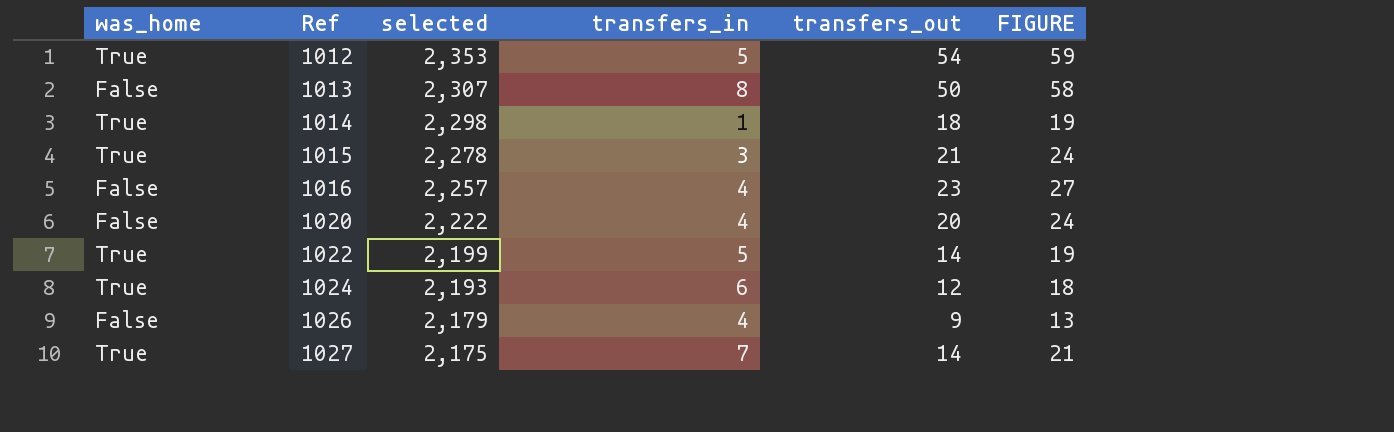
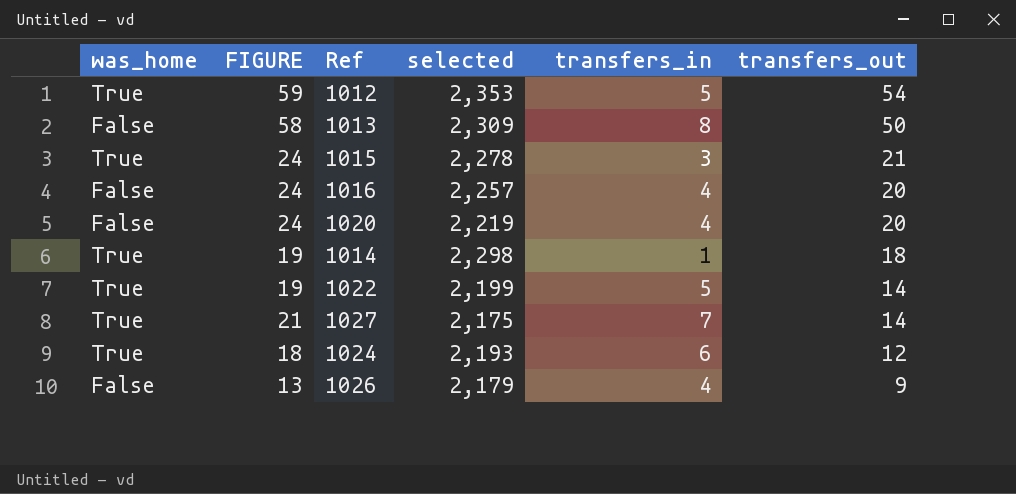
row order: Ref ascending -> transfers_out descending
column FIGURE | position: 6 -> 2
1013 | selected: 2,307 -> 2,309
1016 | FIGURE: 27 -> 24
1016 | transfers_out: 23 -> 20
1020 | selected: 2,222 -> 2,219

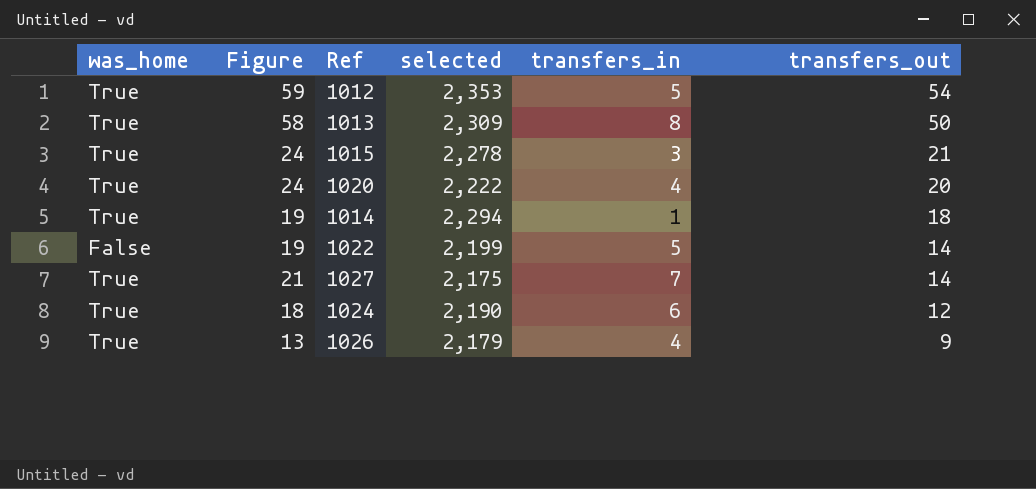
column name: FIGURE -> Figure
row 1016: False | 24 | 2,257 | 4 | 20 -> none
1013 | was_home: False -> True
1020 | was_home: False -> True
1020 | selected: 2,219 -> 2,222
1014 | selected: 2,298 -> 2,294
1022 | was_home: True -> False
1024 | selected: 2,193 -> 2,190
1026 | was_home: False -> True

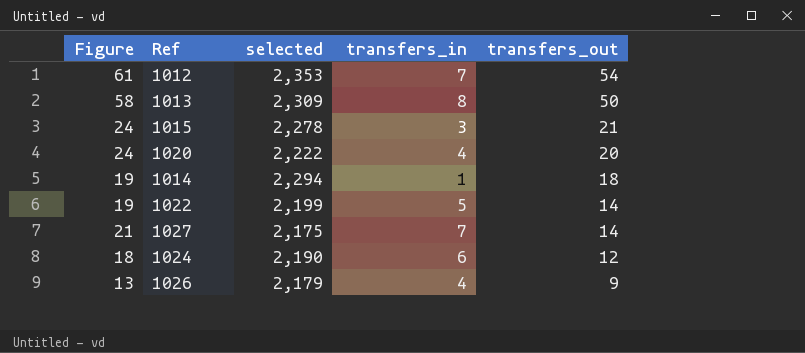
column was_home | position: 1 -> none
1012 | Figure: 59 -> 61
1012 | transfers_in: 5 -> 7

